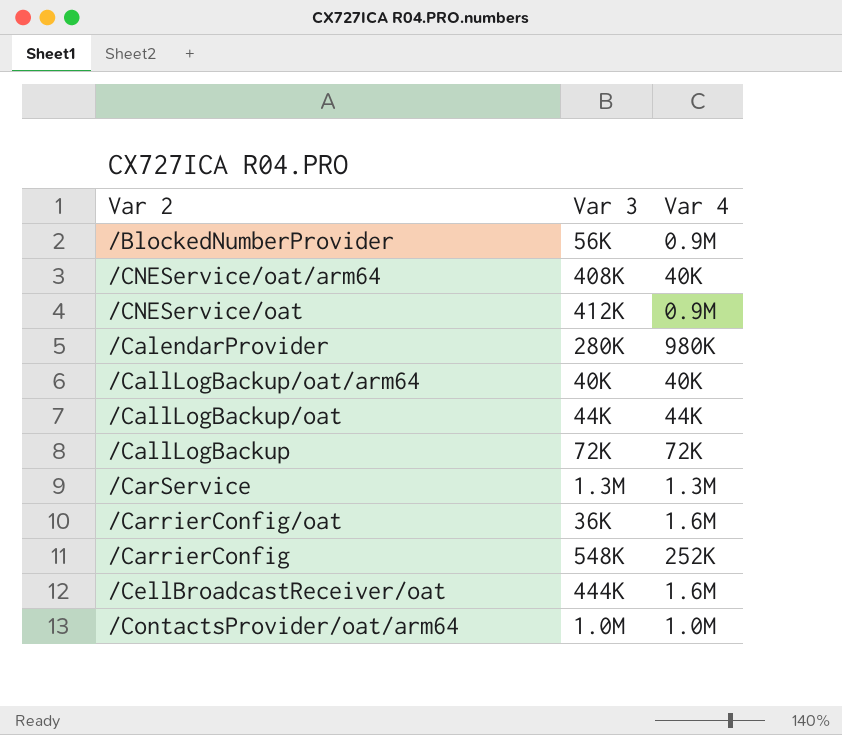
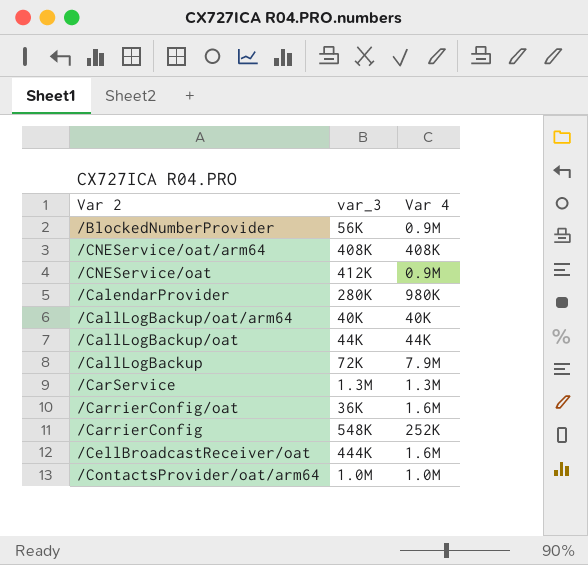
column name: Var 3 -> var_3
/CNEService/oat/arm64 | Var 4: 40K -> 408K
/CallLogBackup | Var 4: 72K -> 7.9M

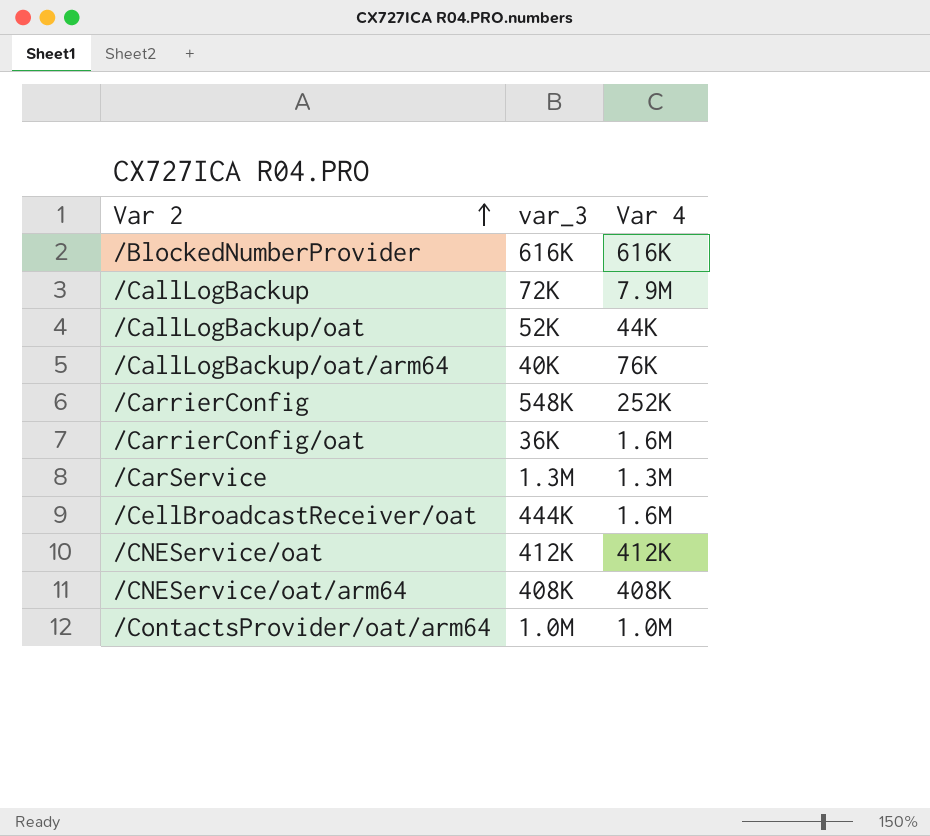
row order: none -> Var 2 ascending
row /CalendarProvider: 280K | 980K -> none
/BlockedNumberProvider | var_3: 56K -> 616K
/BlockedNumberProvider | Var 4: 0.9M -> 616K
/CallLogBackup/oat | var_3: 44K -> 52K
/CallLogBackup/oat/arm64 | Var 4: 40K -> 76K
/CNEService/oat | Var 4: 0.9M -> 412K

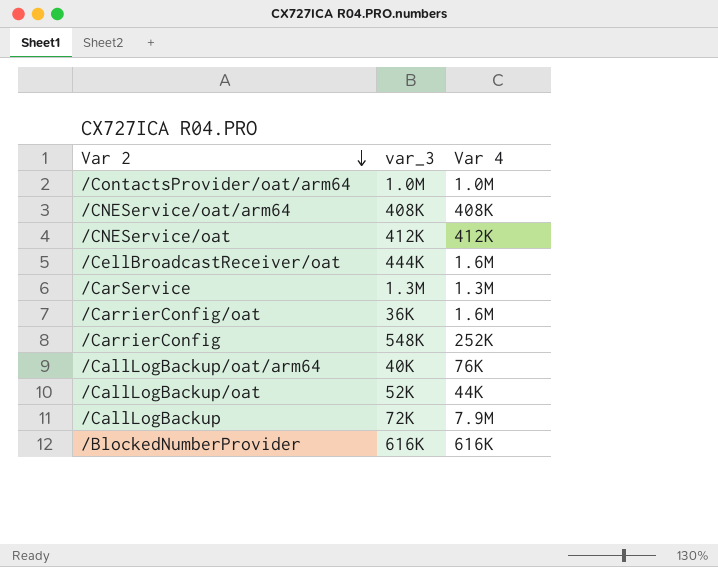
row order: Var 2 ascending -> Var 2 descending

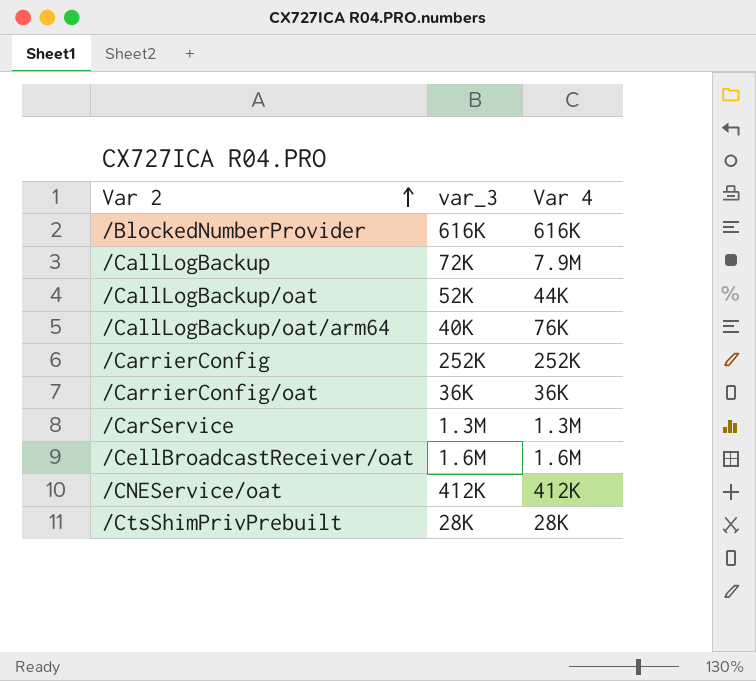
row order: Var 2 descending -> Var 2 ascending
row /ContactsProvider/oat/arm64: 1.0M | 1.0M -> none
row /CNEService/oat/arm64: 408K | 408K -> none
/CarrierConfig | var_3: 548K -> 252K
/CarrierConfig/oat | Var 4: 1.6M -> 36K
/CellBroadcastReceiver/oat | var_3: 444K -> 1.6M
row /CtsShimPrivPrebuilt: none -> 28K | 28K

